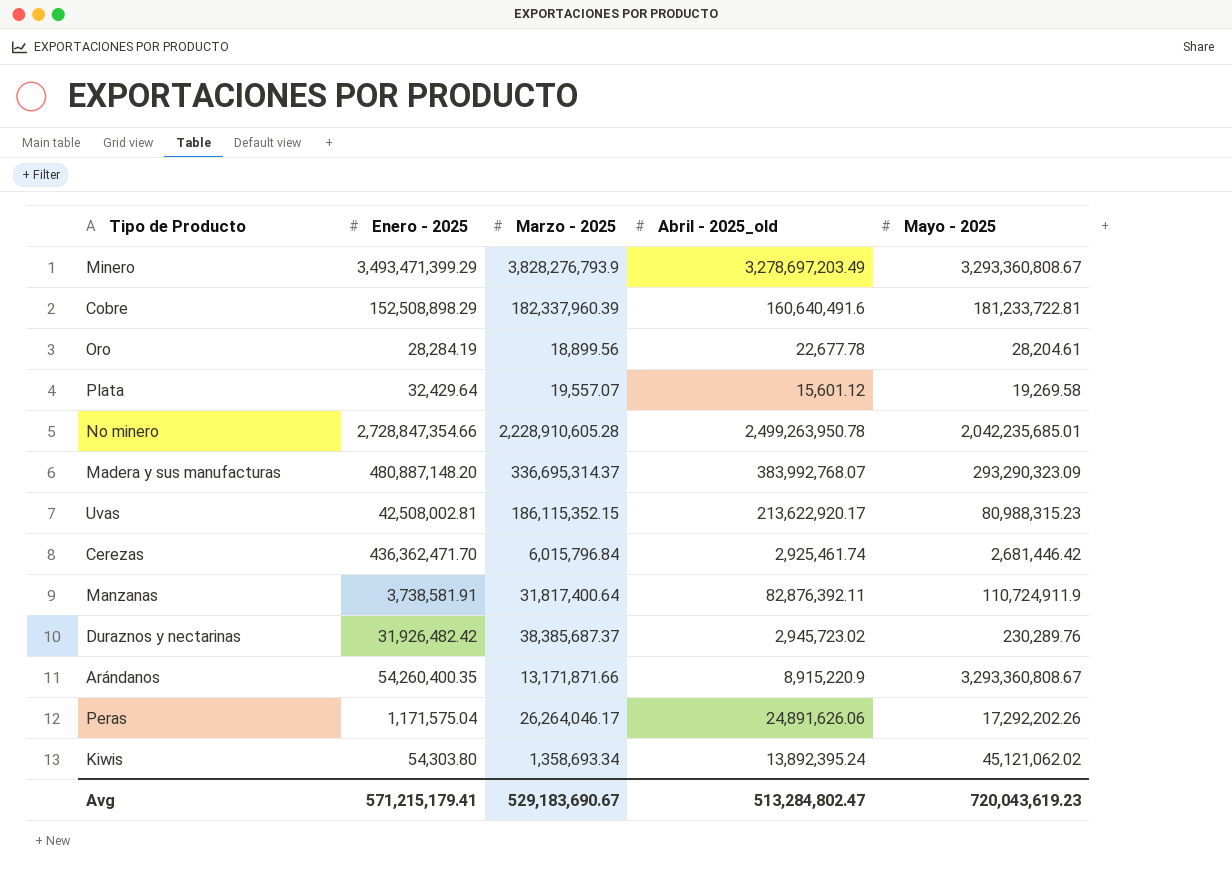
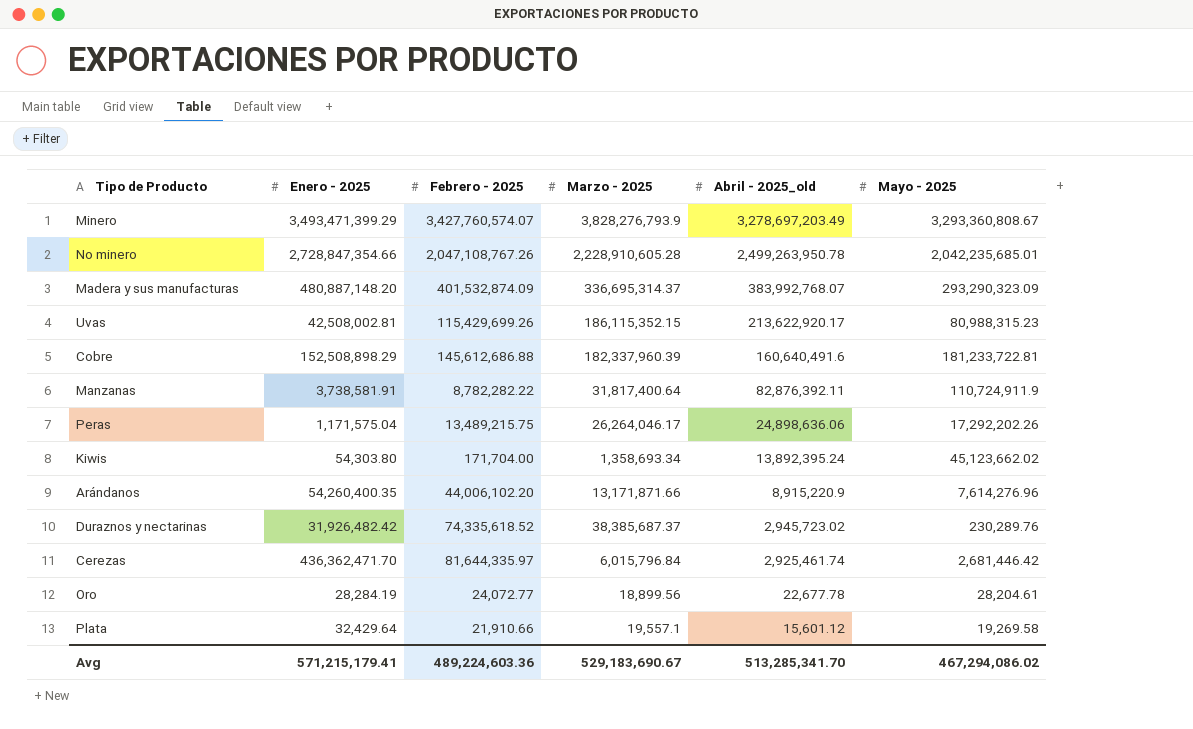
row order: none -> Abril - 2025_old descending
column Febrero - 2025 | position: none -> 3
Peras | Abril - 2025_old: 24,891,626.06 -> 24,898,636.06
Kiwis | Mayo - 2025: 45,121,062.02 -> 45,123,662.02
Arándanos | Mayo - 2025: 3,293,360,808.67 -> 7,614,276.96
Plata | Marzo - 2025: 19,557.07 -> 19,557.1
Avg | Abril - 2025_old: 513,284,802.47 -> 513,285,341.70
Avg | Mayo - 2025: 720,043,619.23 -> 467,294,086.02

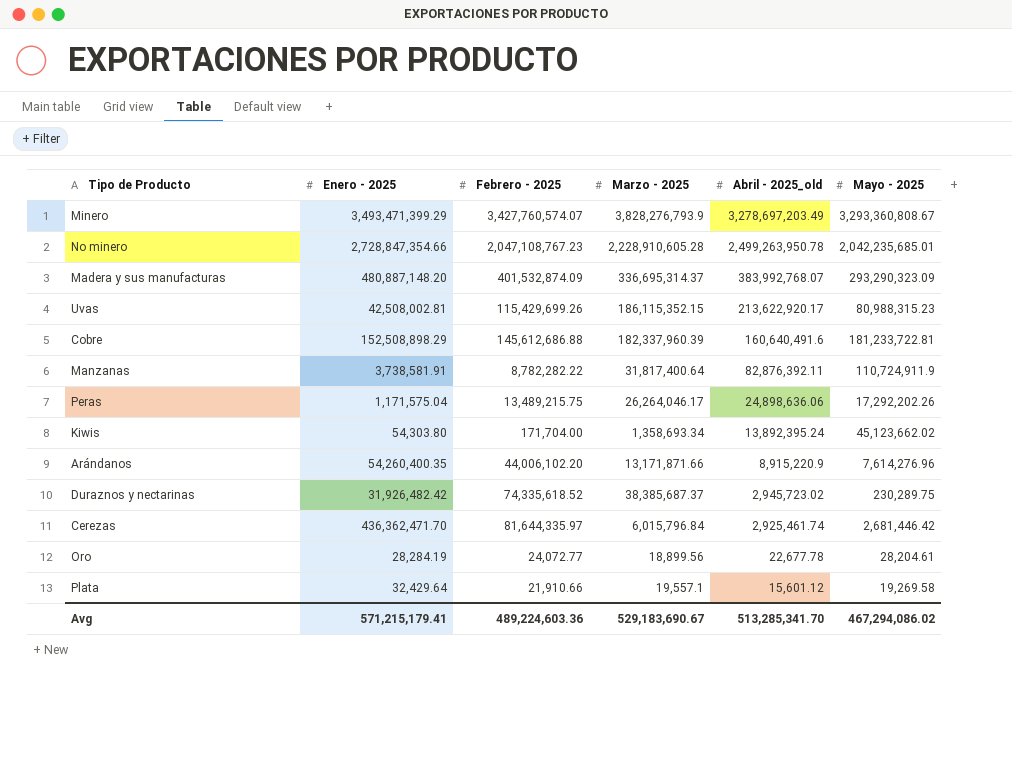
No minero | Febrero - 2025: 2,047,108,767.26 -> 2,047,108,767.23
Duraznos y nectarinas | Mayo - 2025: 230,289.76 -> 230,289.75

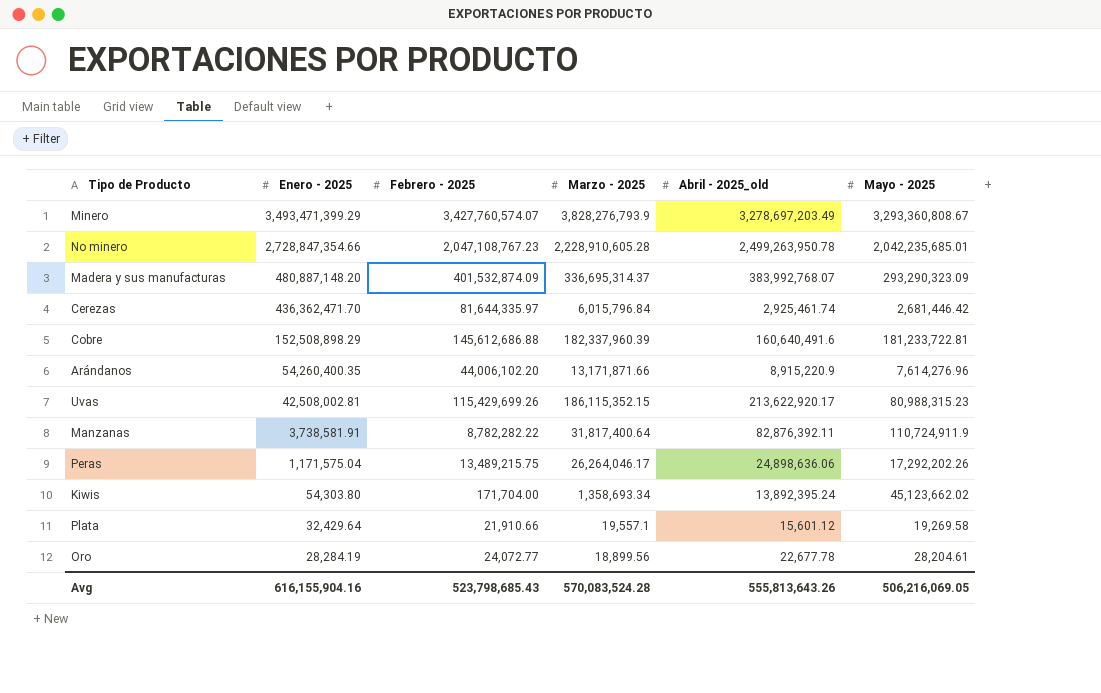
row order: Abril - 2025_old descending -> Enero - 2025 descending
row Duraznos y nectarinas: 31,926,482.42 | 74,335,618.52 | 38,385,687.37 | 2,945,723.02 | 230,289.75 -> none
Avg | Enero - 2025: 571,215,179.41 -> 616,155,904.16
Avg | Febrero - 2025: 489,224,603.36 -> 523,798,685.43
Avg | Marzo - 2025: 529,183,690.67 -> 570,083,524.28
Avg | Abril - 2025_old: 513,285,341.70 -> 555,813,643.26
Avg | Mayo - 2025: 467,294,086.02 -> 506,216,069.05

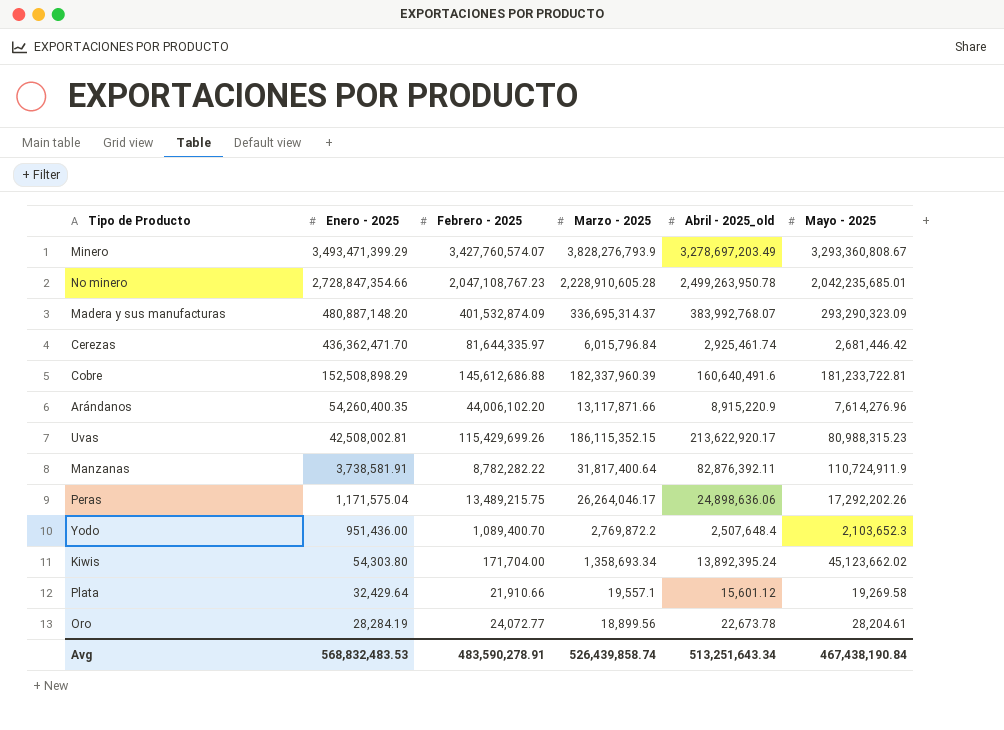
Arándanos | Marzo - 2025: 13,171,871.66 -> 13,117,871.66
row Yodo: none -> 951,436.00 | 1,089,400.70 | 2,769,872.2 | 2,507,648.4 | 2,103,652.3
Oro | Abril - 2025_old: 22,677.78 -> 22,673.78
Avg | Enero - 2025: 616,155,904.16 -> 568,832,483.53
Avg | Febrero - 2025: 523,798,685.43 -> 483,590,278.91
Avg | Marzo - 2025: 570,083,524.28 -> 526,439,858.74
Avg | Abril - 2025_old: 555,813,643.26 -> 513,251,643.34
Avg | Mayo - 2025: 506,216,069.05 -> 467,438,190.84

